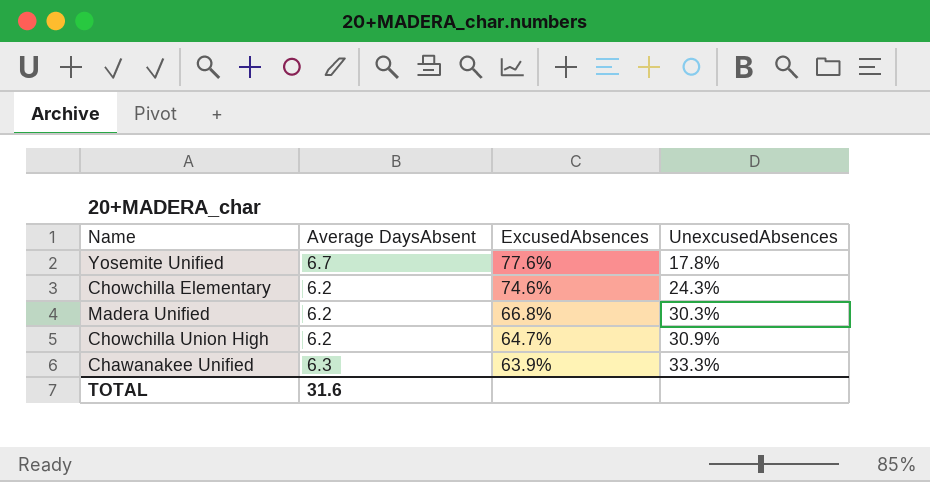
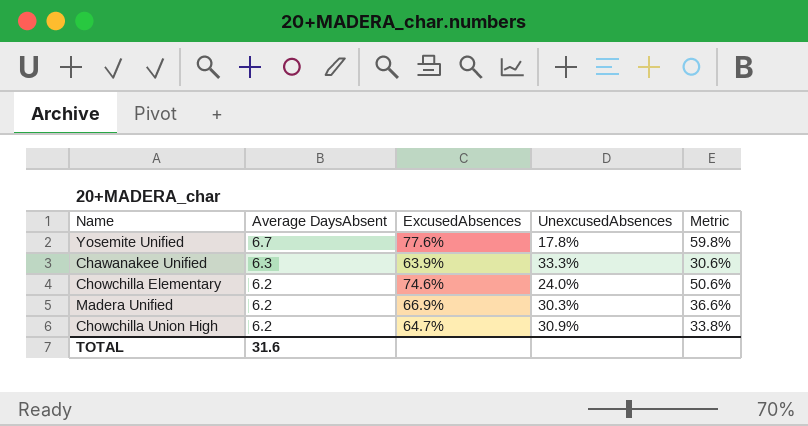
row order: ExcusedAbsences descending -> Average DaysAbsent descending
column Metric | formula: none -> [ExcusedAbsences] - [UnexcusedAbsences]
Chowchilla Elementary | UnexcusedAbsences: 24.3% -> 24.0%
Madera Unified | ExcusedAbsences: 66.8% -> 66.9%

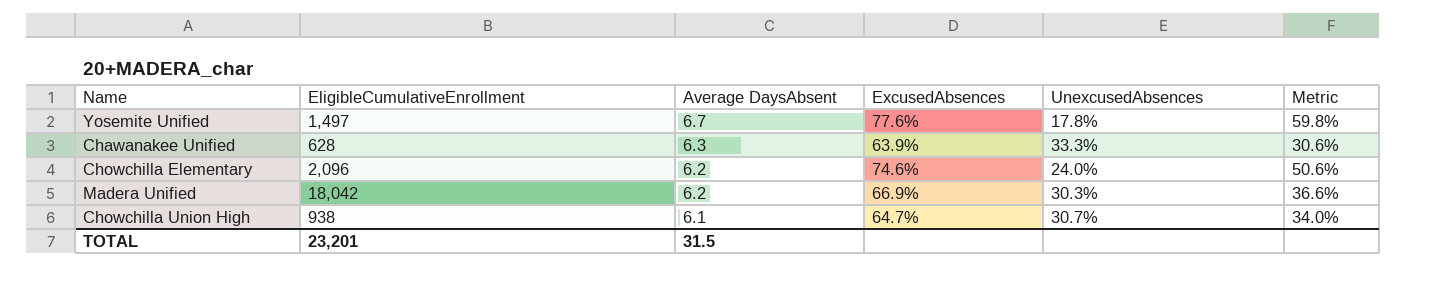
column EligibleCumulativeEnrollment | position: none -> 2
Chowchilla Union High | Average DaysAbsent: 6.2 -> 6.1
Chowchilla Union High | UnexcusedAbsences: 30.9% -> 30.7%
Chowchilla Union High | Metric: 33.8% -> 34.0%
TOTAL | Average DaysAbsent: 31.6 -> 31.5

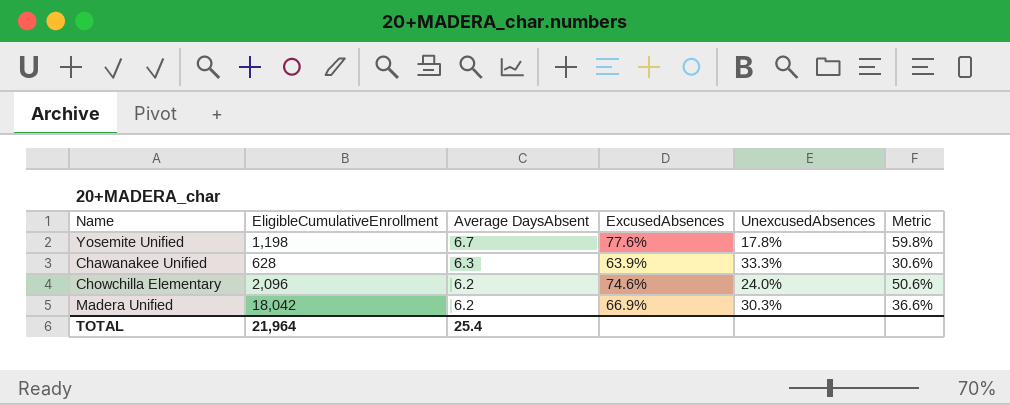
row Chowchilla Union High: 938 | 6.1 | 64.7% | 30.7% | 34.0% -> none
Yosemite Unified | EligibleCumulativeEnrollment: 1,497 -> 1,198
TOTAL | EligibleCumulativeEnrollment: 23,201 -> 21,964
TOTAL | Average DaysAbsent: 31.5 -> 25.4

